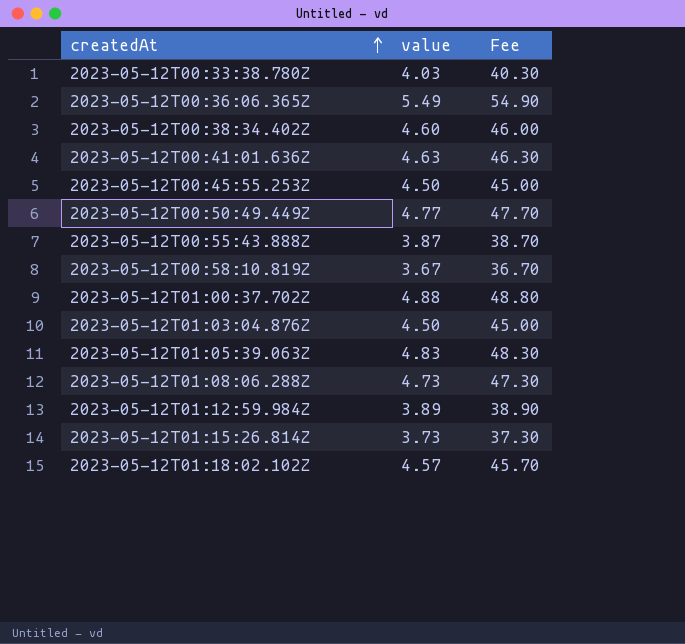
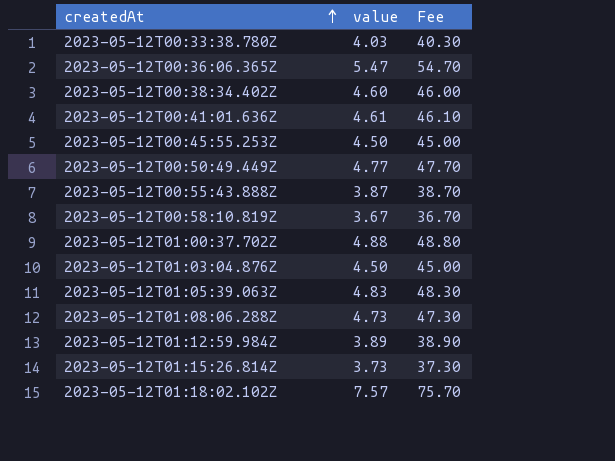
2023-05-12T00:36:06.365Z | value: 5.49 -> 5.47
2023-05-12T00:36:06.365Z | Fee: 54.90 -> 54.70
2023-05-12T00:41:01.636Z | value: 4.63 -> 4.61
2023-05-12T00:41:01.636Z | Fee: 46.30 -> 46.10
2023-05-12T01:18:02.102Z | value: 4.57 -> 7.57
2023-05-12T01:18:02.102Z | Fee: 45.70 -> 75.70

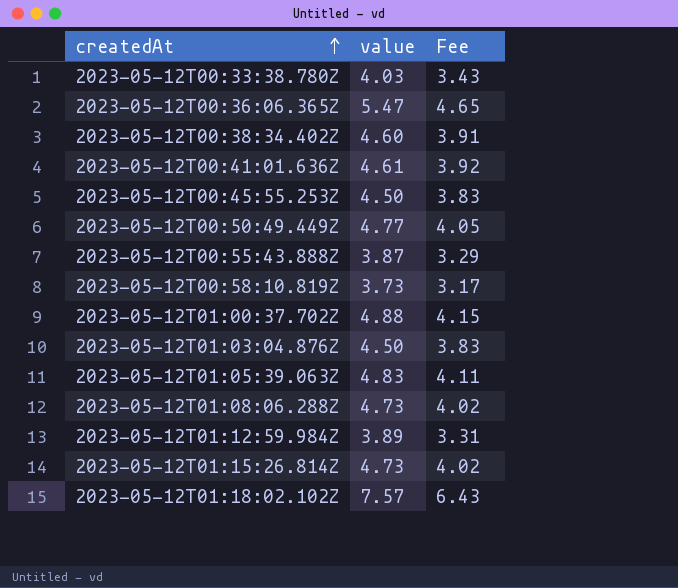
column Fee | formula: [value] * 10 -> [value] * 0.85
2023-05-12T00:58:10.819Z | value: 3.67 -> 3.73
2023-05-12T01:15:26.814Z | value: 3.73 -> 4.73

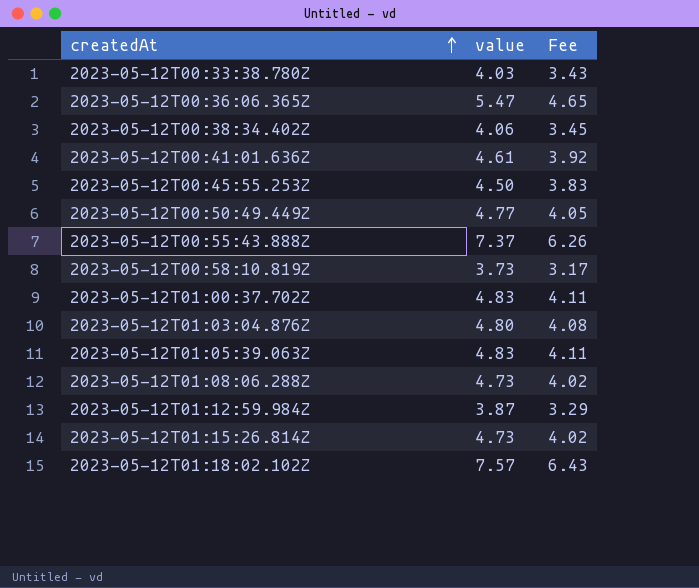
2023-05-12T00:38:34.402Z | value: 4.60 -> 4.06
2023-05-12T00:38:34.402Z | Fee: 3.91 -> 3.45
2023-05-12T00:55:43.888Z | value: 3.87 -> 7.37
2023-05-12T00:55:43.888Z | Fee: 3.29 -> 6.26
2023-05-12T01:00:37.702Z | value: 4.88 -> 4.83
2023-05-12T01:00:37.702Z | Fee: 4.15 -> 4.11
2023-05-12T01:03:04.876Z | value: 4.50 -> 4.80
2023-05-12T01:03:04.876Z | Fee: 3.83 -> 4.08
2023-05-12T01:12:59.984Z | value: 3.89 -> 3.87
2023-05-12T01:12:59.984Z | Fee: 3.31 -> 3.29

